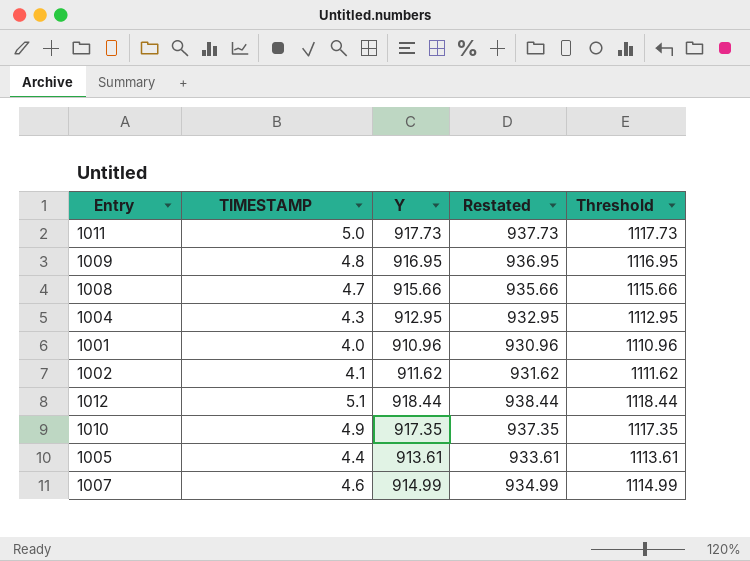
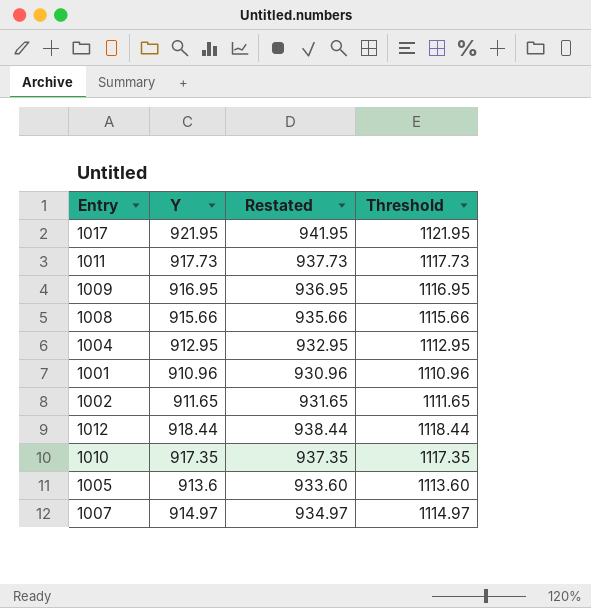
column TIMESTAMP | position: 2 -> none
row 1017: none -> 921.95 | 941.95 | 1121.95
1002 | Y: 911.62 -> 911.65
1002 | Restated: 931.62 -> 931.65
1002 | Threshold: 1111.62 -> 1111.65
1005 | Y: 913.61 -> 913.6
1005 | Restated: 933.61 -> 933.60
1005 | Threshold: 1113.61 -> 1113.60
1007 | Y: 914.99 -> 914.97
1007 | Restated: 934.99 -> 934.97
1007 | Threshold: 1114.99 -> 1114.97

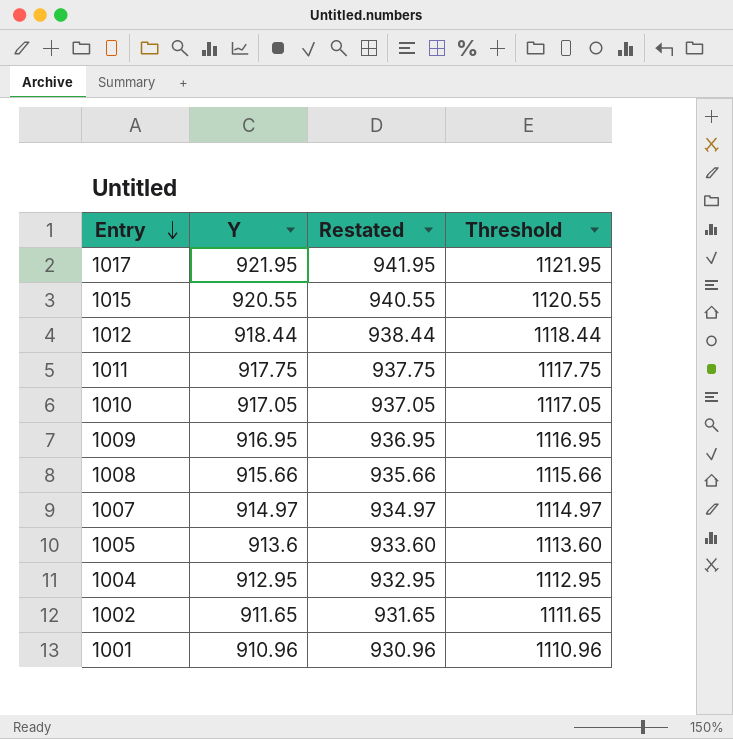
row order: none -> Entry descending
row 1015: none -> 920.55 | 940.55 | 1120.55
1011 | Y: 917.73 -> 917.75
1011 | Restated: 937.73 -> 937.75
1011 | Threshold: 1117.73 -> 1117.75
1010 | Y: 917.35 -> 917.05
1010 | Restated: 937.35 -> 937.05
1010 | Threshold: 1117.35 -> 1117.05

